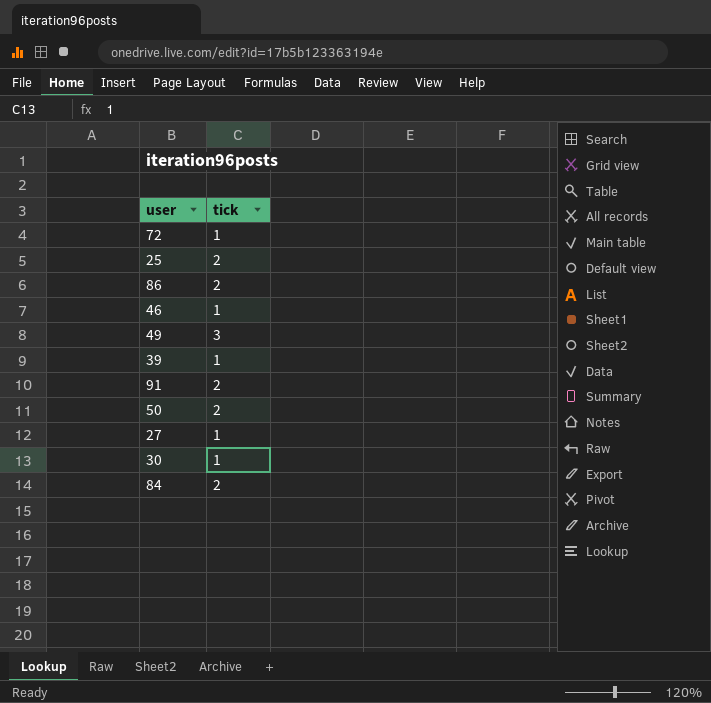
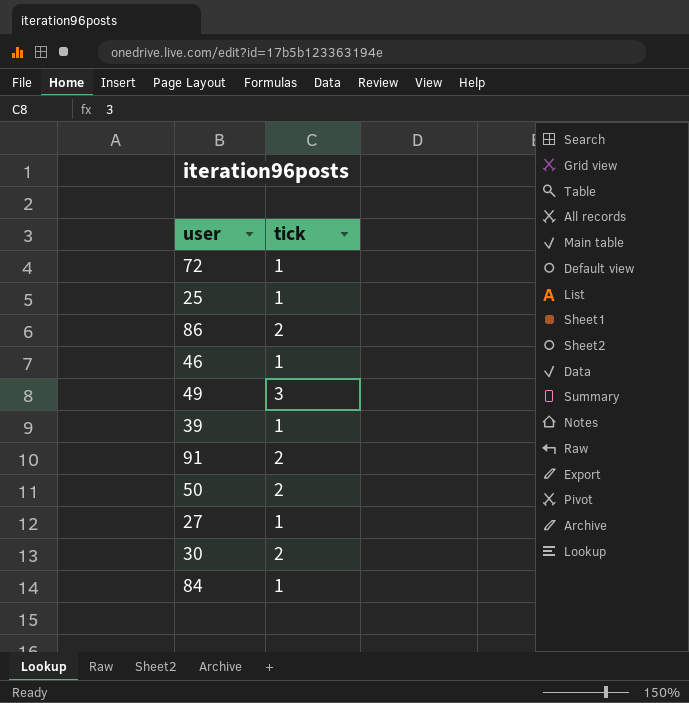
25 | tick: 2 -> 1
30 | tick: 1 -> 2
84 | tick: 2 -> 1

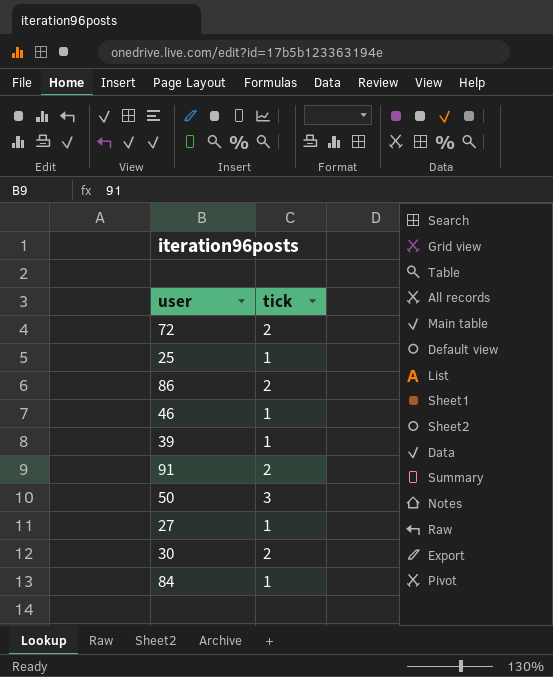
row 49: 3 -> none
72 | tick: 1 -> 2
50 | tick: 2 -> 3

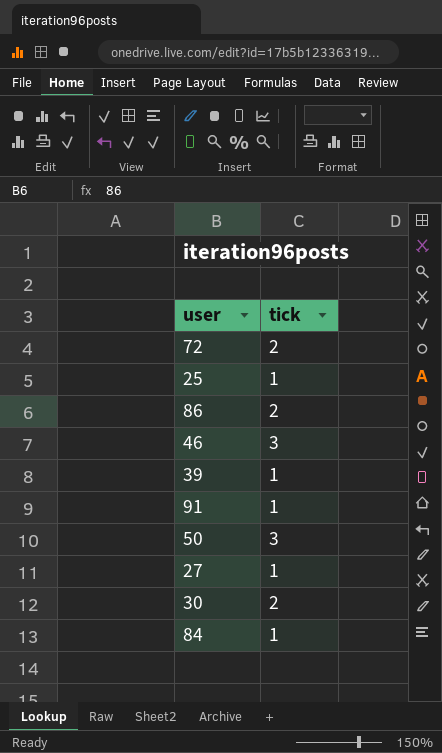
46 | tick: 1 -> 3
91 | tick: 2 -> 1

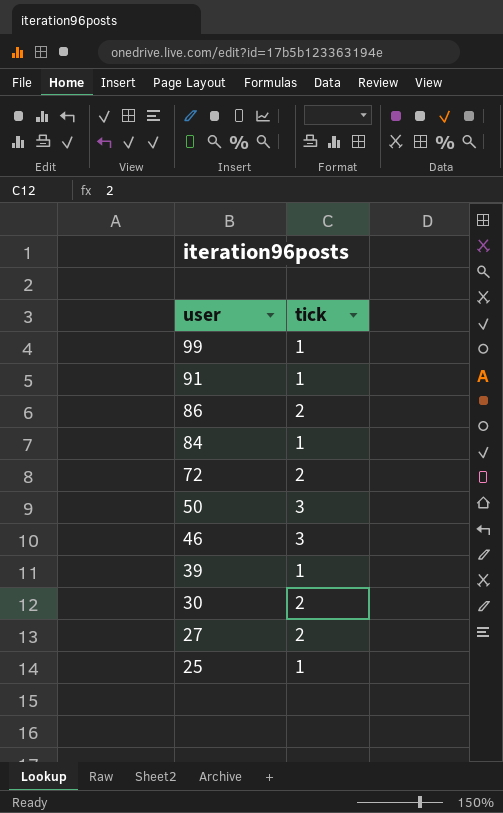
row order: none -> user descending
row 99: none -> 1
27 | tick: 1 -> 2

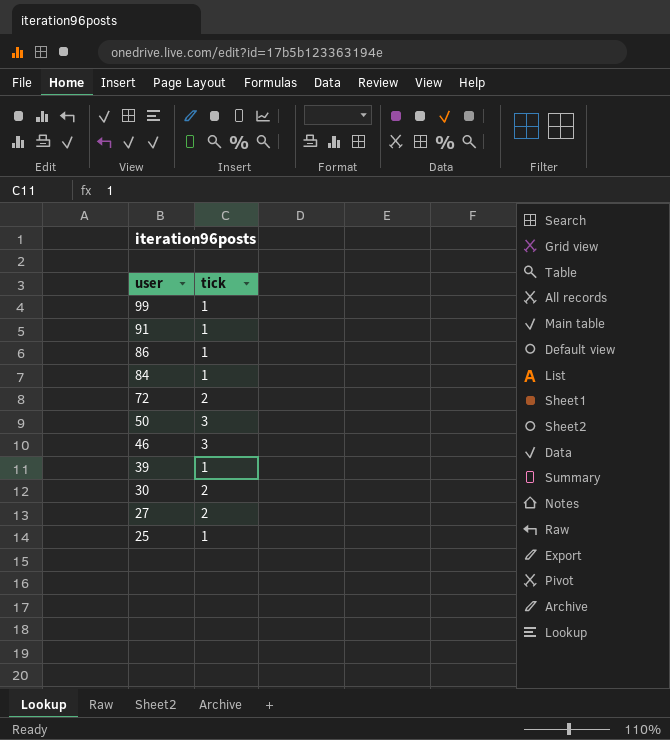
86 | tick: 2 -> 1

